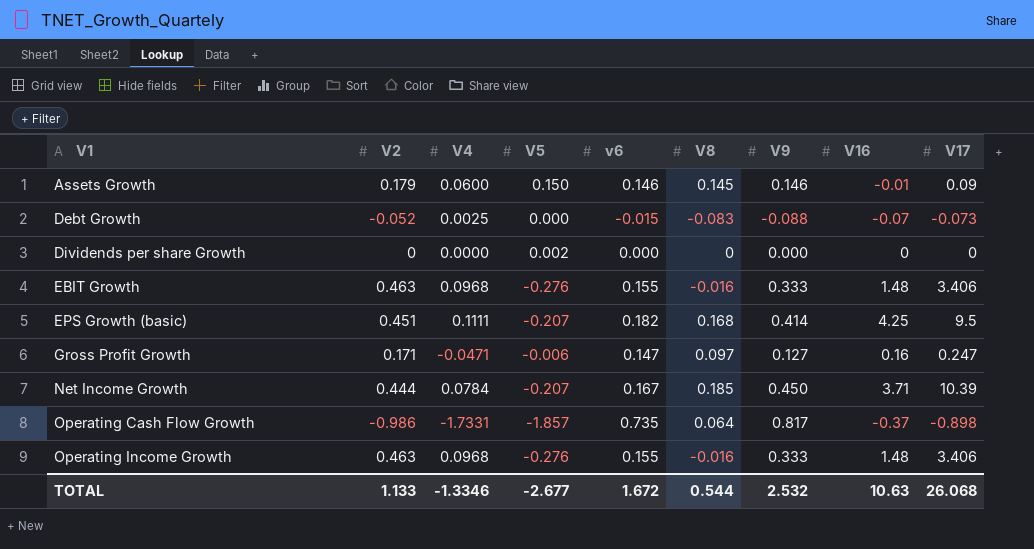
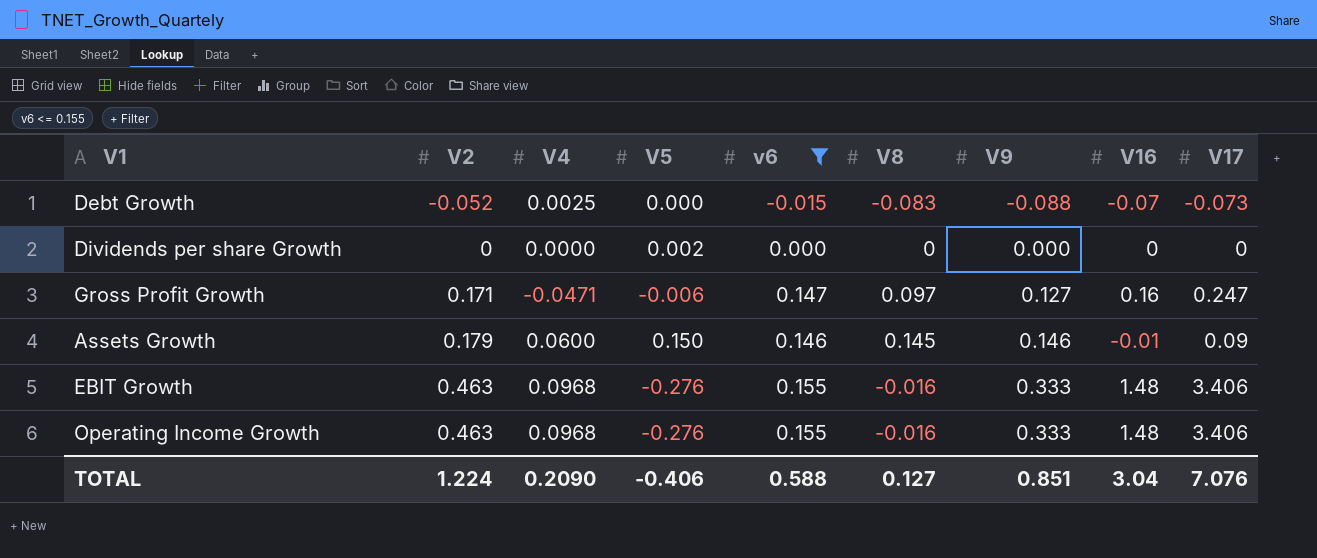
filter: none -> v6 <= 0.155
row order: V1 ascending -> V2 ascending
TOTAL | V2: 1.133 -> 1.224
TOTAL | V4: -1.3346 -> 0.2090
TOTAL | V5: -2.677 -> -0.406
TOTAL | v6: 1.672 -> 0.588
TOTAL | V8: 0.544 -> 0.127
TOTAL | V9: 2.532 -> 0.851
TOTAL | V16: 10.63 -> 3.04
TOTAL | V17: 26.068 -> 7.076

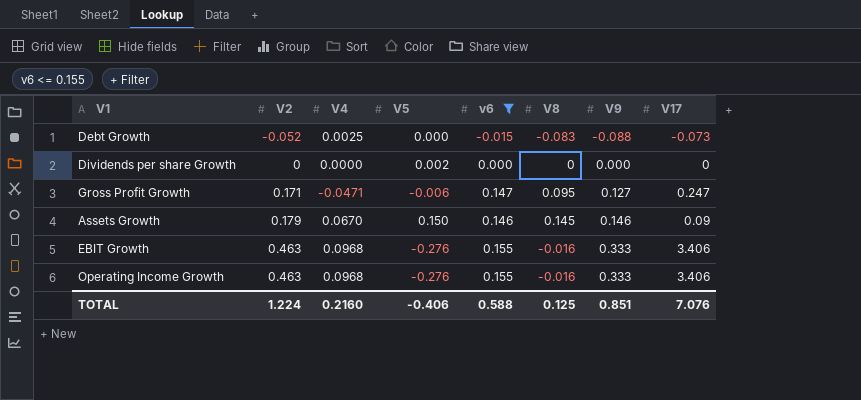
column V16 | position: 8 -> none
Gross Profit Growth | V8: 0.097 -> 0.095
Assets Growth | V4: 0.0600 -> 0.0670
TOTAL | V4: 0.2090 -> 0.2160
TOTAL | V8: 0.127 -> 0.125

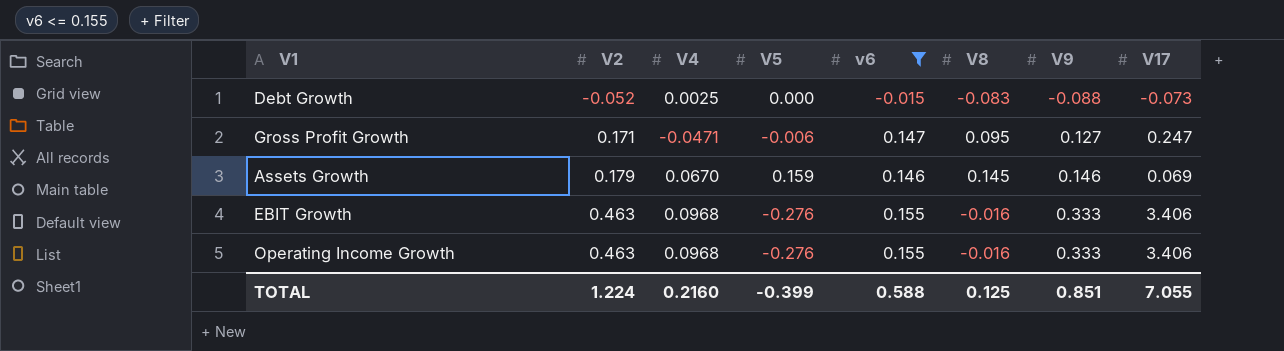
row Dividends per share Growth: 0 | 0.0000 | 0.002 | 0.000 | 0 | 0.000 | 0 -> none
Assets Growth | V5: 0.150 -> 0.159
Assets Growth | V17: 0.09 -> 0.069
TOTAL | V5: -0.406 -> -0.399
TOTAL | V17: 7.076 -> 7.055

